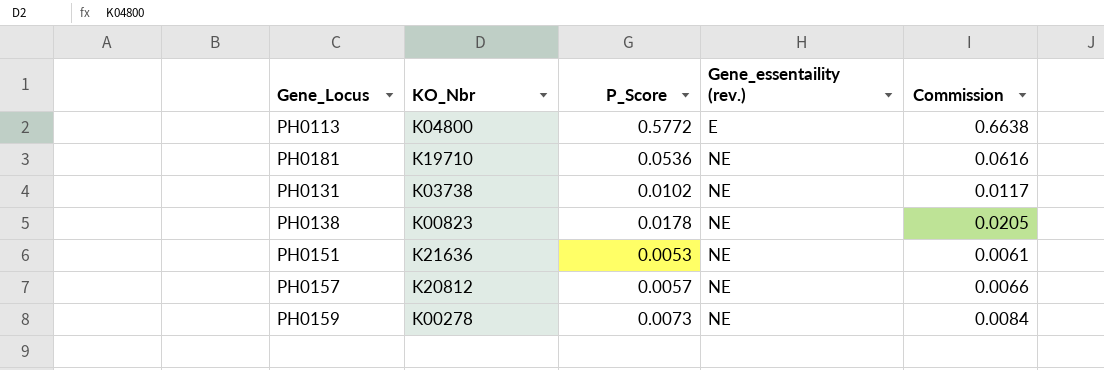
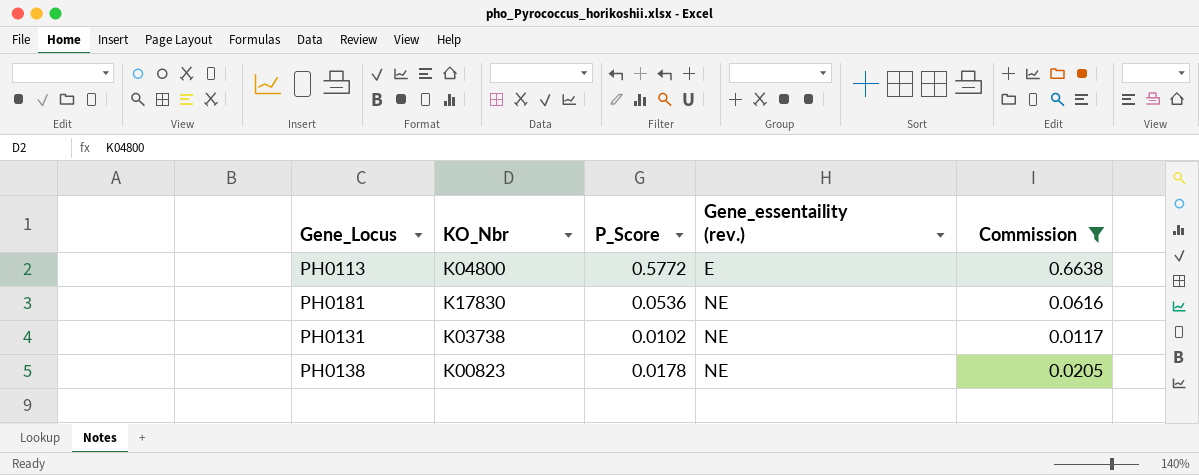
filter: none -> Commission >= 0.0117
PH0181 | KO_Nbr: K19710 -> K17830

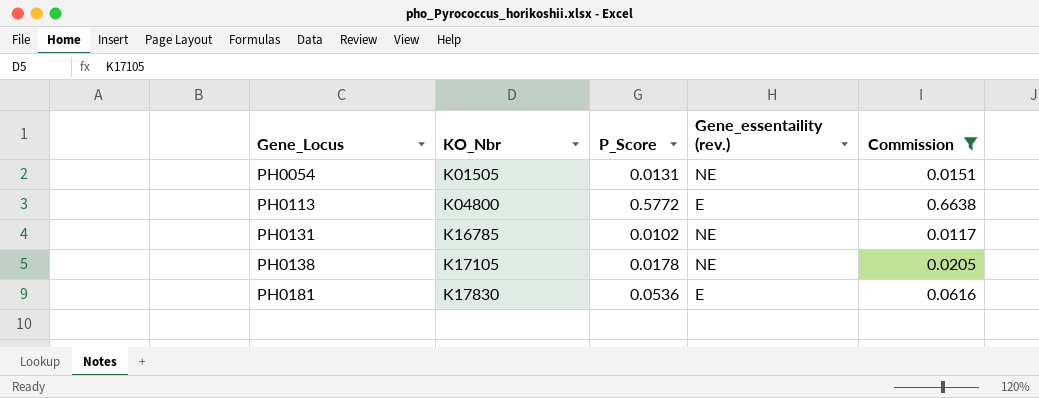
row order: Gene_essentaility (rev.) ascending -> Gene_Locus ascending
row PH0054: none -> K01505 | 0.0131 | NE | 0.0151
PH0131 | KO_Nbr: K03738 -> K16785
PH0138 | KO_Nbr: K00823 -> K17105
PH0181 | Gene_essentaility (rev.): NE -> E

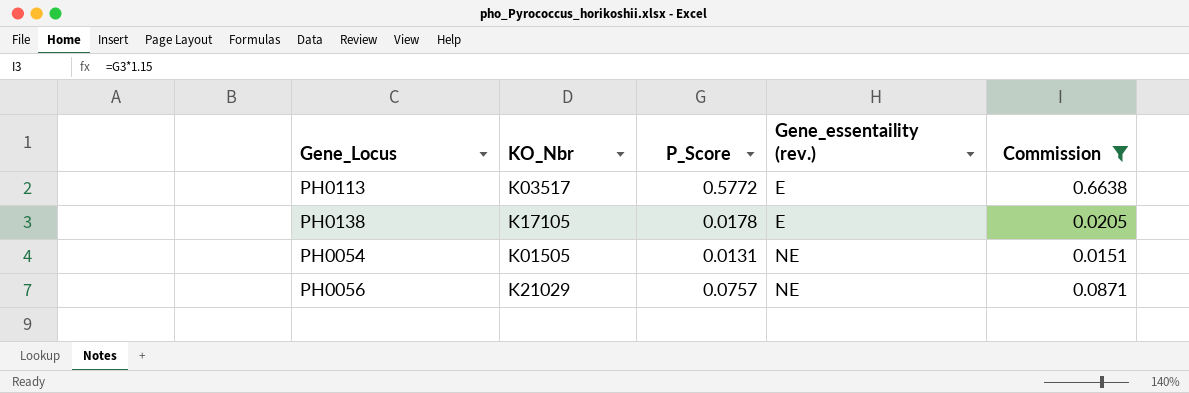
row order: Gene_Locus ascending -> Gene_essentaility (rev.) ascending
row PH0131: K16785 | 0.0102 | NE | 0.0117 -> none
row PH0181: K17830 | 0.0536 | E | 0.0616 -> none
PH0113 | KO_Nbr: K04800 -> K03517
PH0138 | Gene_essentaility (rev.): NE -> E
row PH0056: none -> K21029 | 0.0757 | NE | 0.0871

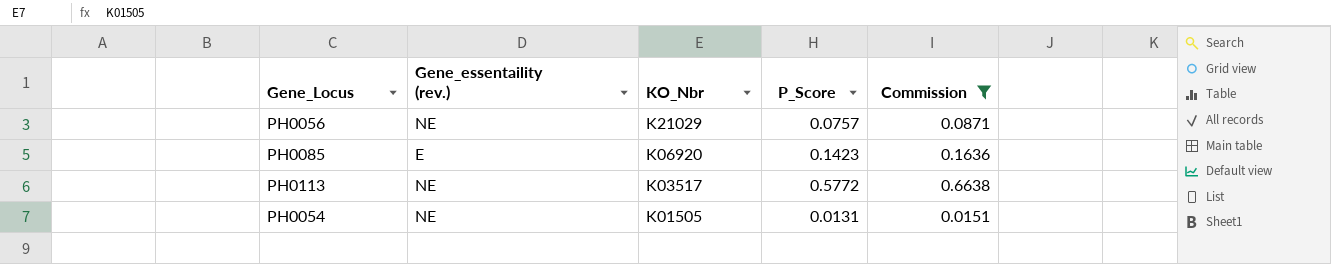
row order: Gene_essentaility (rev.) ascending -> KO_Nbr descending
column Gene_essentaility (rev.) | position: 4 -> 2
row PH0138: K17105 | 0.0178 | E | 0.0205 -> none
row PH0085: none -> E | K06920 | 0.1423 | 0.1636
PH0113 | Gene_essentaility (rev.): E -> NE

